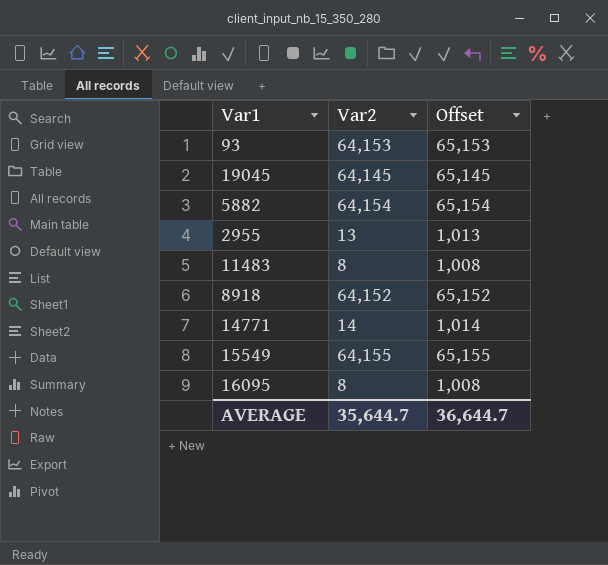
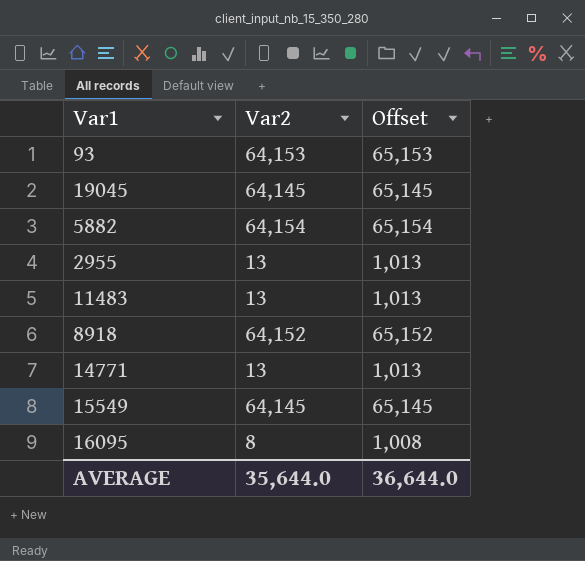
11483 | Var2: 8 -> 13
11483 | Offset: 1,008 -> 1,013
14771 | Var2: 14 -> 13
14771 | Offset: 1,014 -> 1,013
15549 | Var2: 64,155 -> 64,145
15549 | Offset: 65,155 -> 65,145
AVERAGE | Var2: 35,644.7 -> 35,644.0
AVERAGE | Offset: 36,644.7 -> 36,644.0

